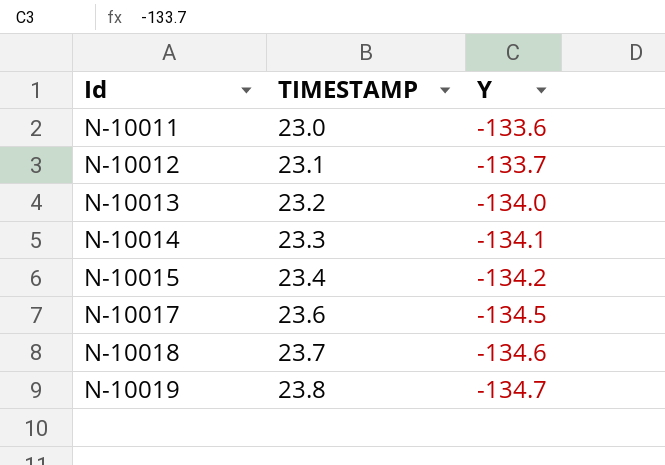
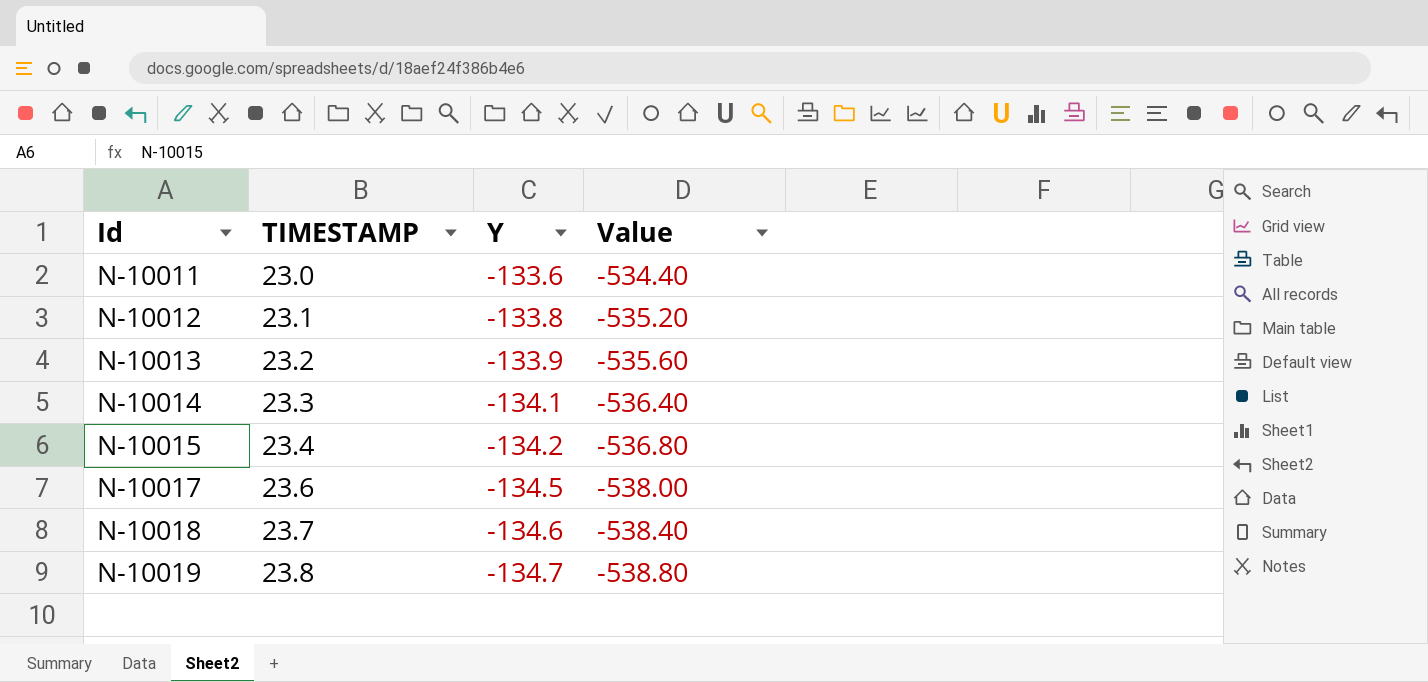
column Value | formula: none -> [Y] * 4
N-10012 | Y: -133.7 -> -133.8
N-10013 | Y: -134.0 -> -133.9

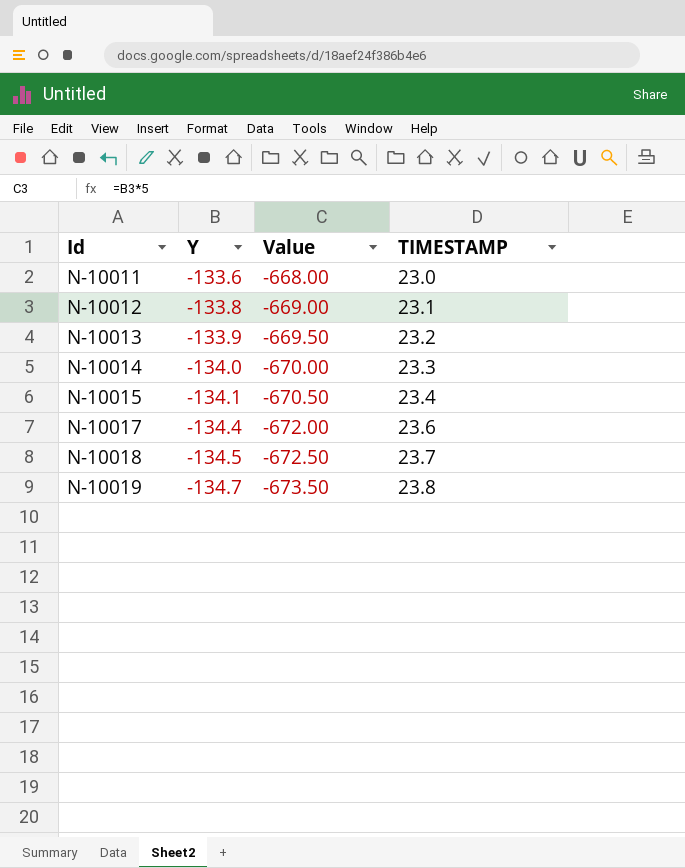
column Value | formula: [Y] * 4 -> [Y] * 5
column TIMESTAMP | position: 2 -> 4
N-10014 | Y: -134.1 -> -134.0
N-10015 | Y: -134.2 -> -134.1
N-10017 | Y: -134.5 -> -134.4
N-10018 | Y: -134.6 -> -134.5

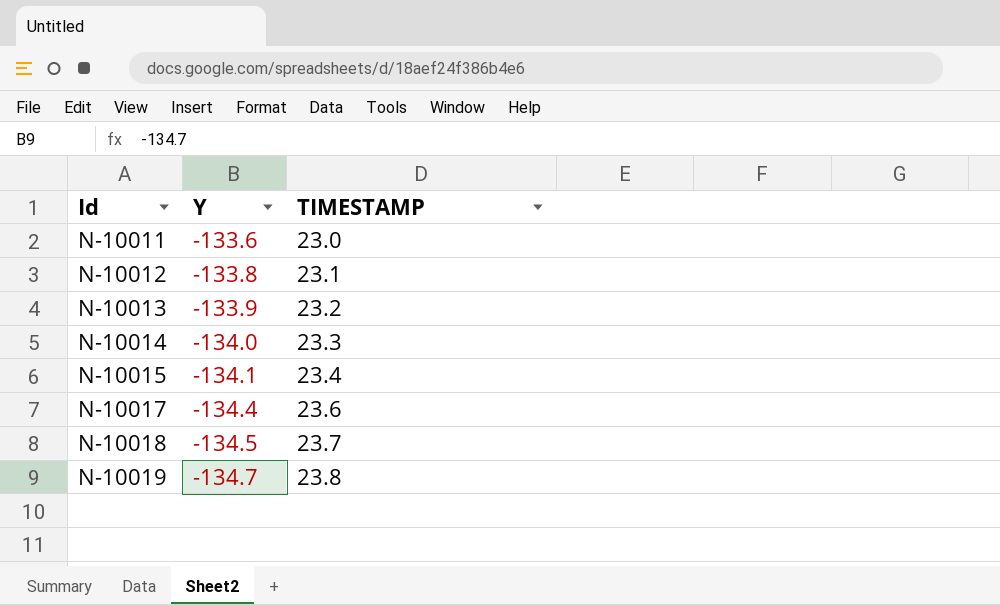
column Value | formula: [Y] * 5 -> none

